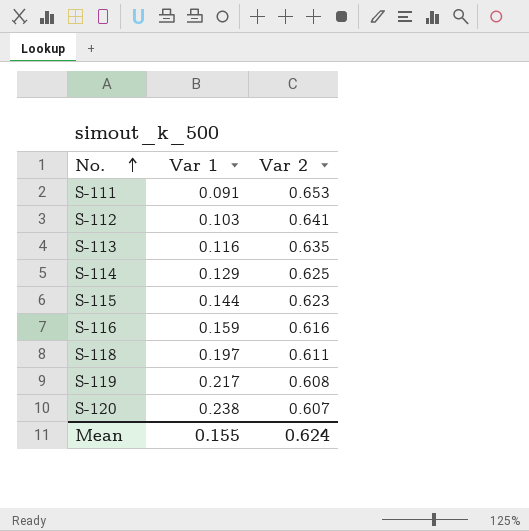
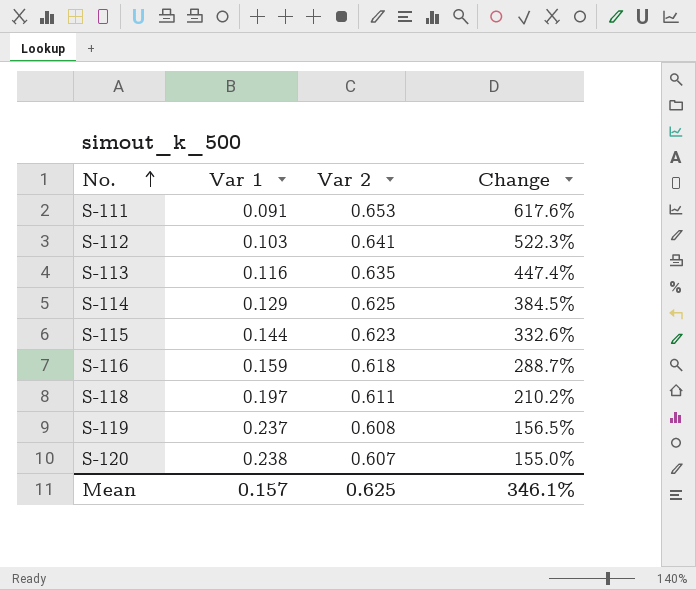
column Change | formula: none -> ([Var 2] - [Var 1]) / [Var 1]
S-116 | Var 2: 0.616 -> 0.618
S-119 | Var 1: 0.217 -> 0.237
Mean | Var 1: 0.155 -> 0.157
Mean | Var 2: 0.624 -> 0.625

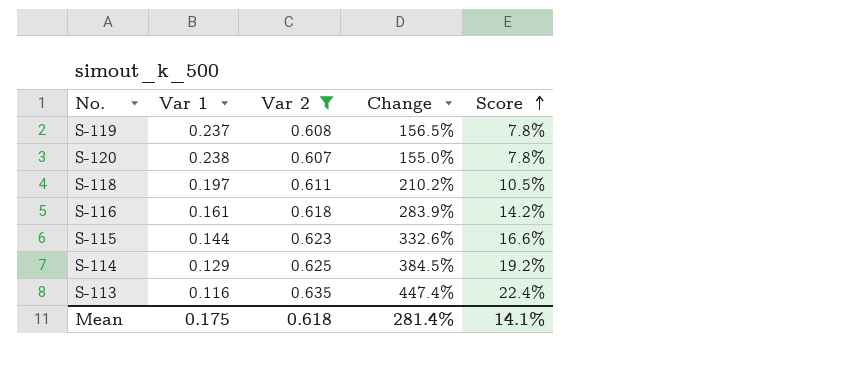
filter: none -> Var 2 <= 0.635
row order: No. ascending -> Score ascending
column Score | formula: none -> [Change] * 0.05
S-116 | Var 1: 0.159 -> 0.161
S-116 | Change: 288.7% -> 283.9%
Mean | Var 1: 0.157 -> 0.175
Mean | Var 2: 0.625 -> 0.618
Mean | Change: 346.1% -> 281.4%

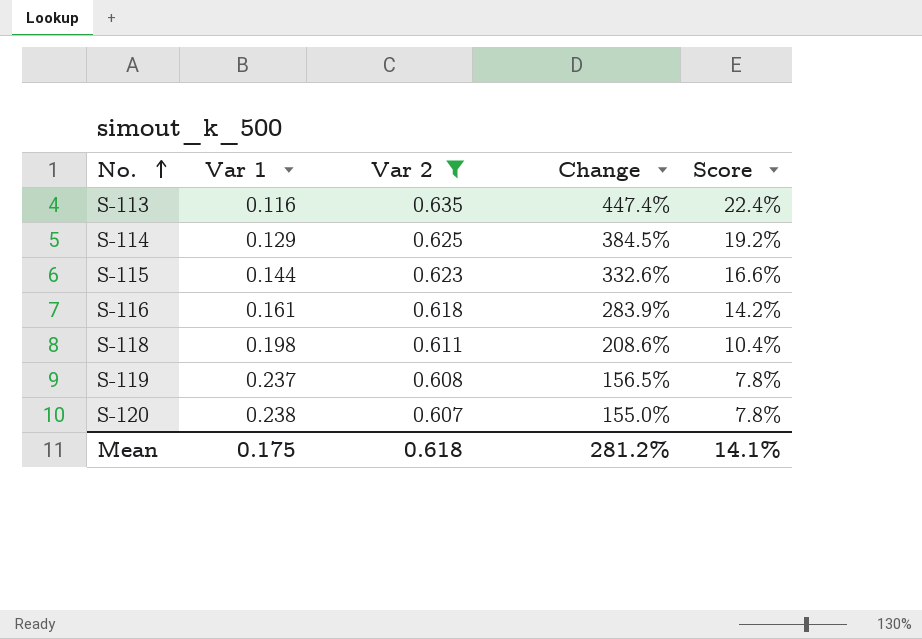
row order: Score ascending -> No. ascending
S-118 | Var 1: 0.197 -> 0.198
S-118 | Change: 210.2% -> 208.6%
S-118 | Score: 10.5% -> 10.4%
Mean | Change: 281.4% -> 281.2%

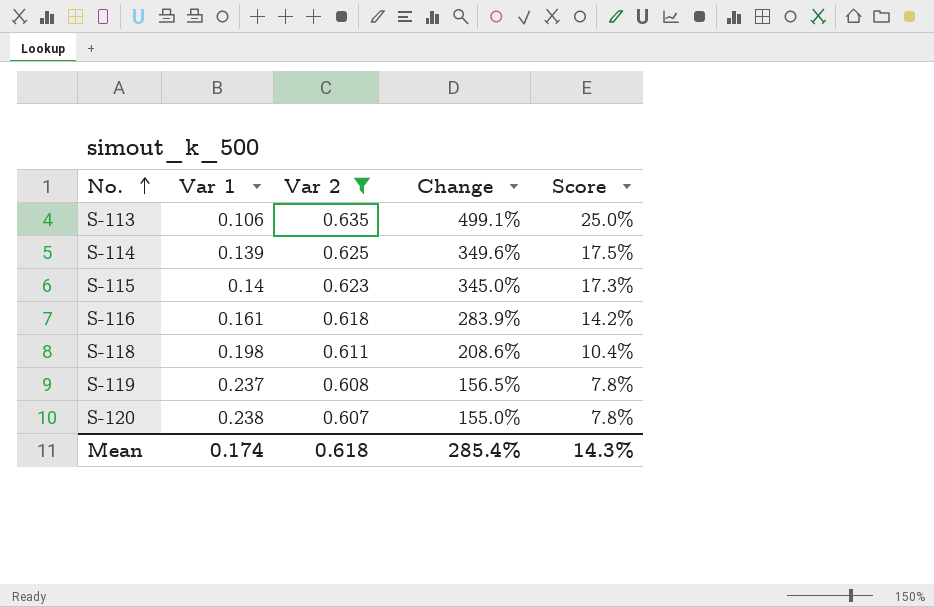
S-113 | Var 1: 0.116 -> 0.106
S-113 | Change: 447.4% -> 499.1%
S-113 | Score: 22.4% -> 25.0%
S-114 | Var 1: 0.129 -> 0.139
S-114 | Change: 384.5% -> 349.6%
S-114 | Score: 19.2% -> 17.5%
S-115 | Var 1: 0.144 -> 0.14
S-115 | Change: 332.6% -> 345.0%
S-115 | Score: 16.6% -> 17.3%
Mean | Var 1: 0.175 -> 0.174
Mean | Change: 281.2% -> 285.4%
Mean | Score: 14.1% -> 14.3%

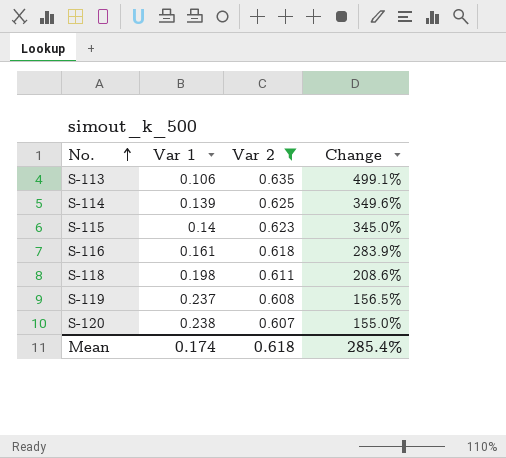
column Score | formula: [Change] * 0.05 -> none

